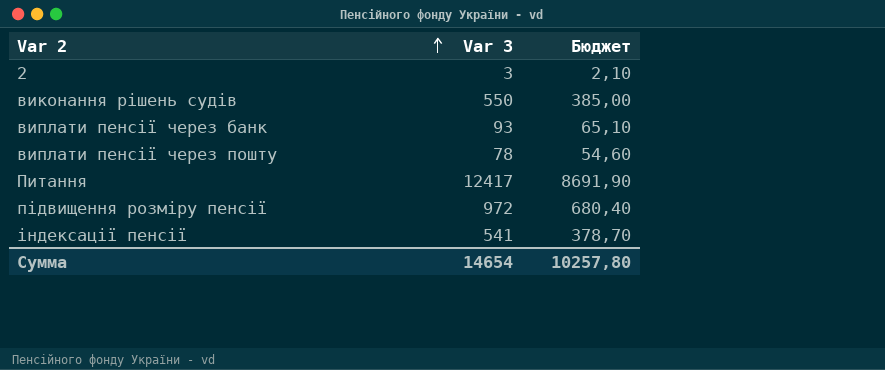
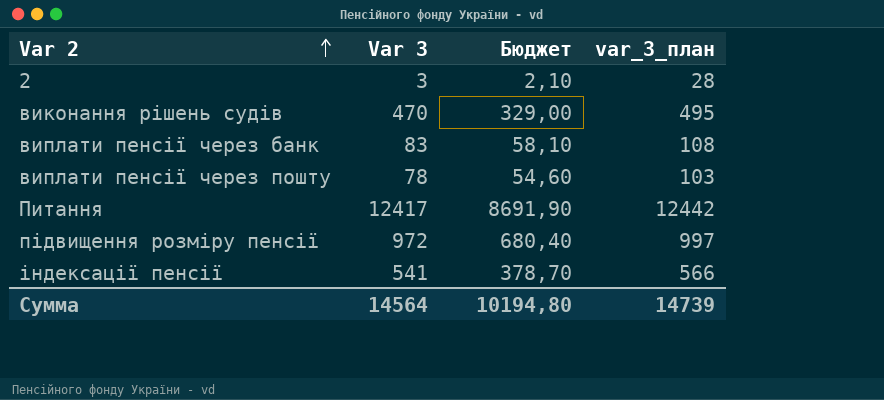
column var_3_план | formula: none -> [Var 3] + 25
виконання рішень судів | Var 3: 550 -> 470
виконання рішень судів | Бюджет: 385,00 -> 329,00
виплати пенсії через банк | Var 3: 93 -> 83
виплати пенсії через банк | Бюджет: 65,10 -> 58,10
Сумма | Var 3: 14654 -> 14564
Сумма | Бюджет: 10257,80 -> 10194,80

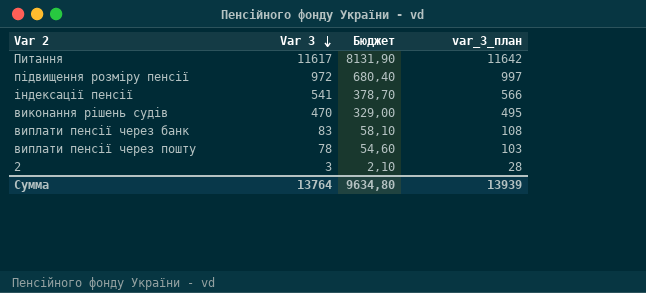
row order: Var 2 ascending -> Var 3 descending
Питання | Var 3: 12417 -> 11617
Питання | Бюджет: 8691,90 -> 8131,90
Питання | var_3_план: 12442 -> 11642
Сумма | Var 3: 14564 -> 13764
Сумма | Бюджет: 10194,80 -> 9634,80
Сумма | var_3_план: 14739 -> 13939

